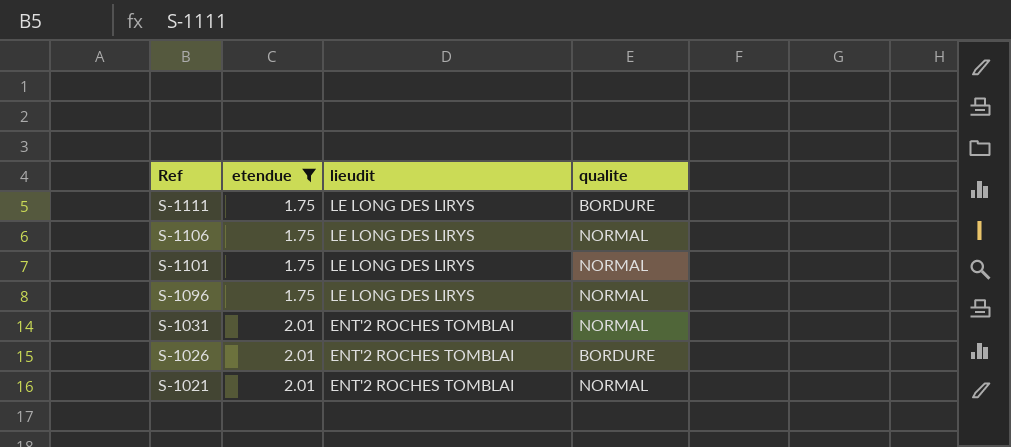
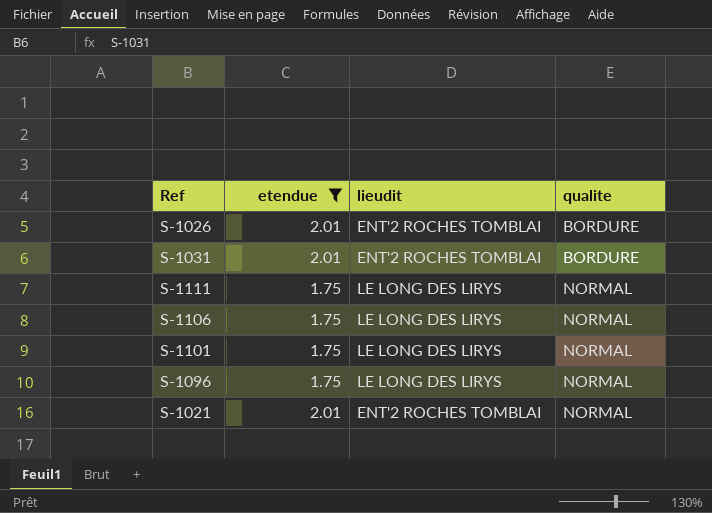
row order: Ref descending -> qualite ascending
S-1031 | qualite: NORMAL -> BORDURE
S-1111 | qualite: BORDURE -> NORMAL

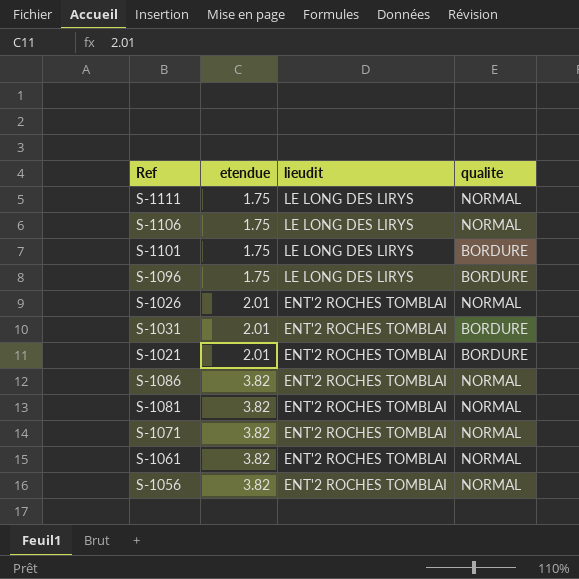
filter: etendue != 3.82 -> none
row order: qualite ascending -> etendue ascending
S-1101 | qualite: NORMAL -> BORDURE
S-1096 | qualite: NORMAL -> BORDURE
S-1026 | qualite: BORDURE -> NORMAL
S-1021 | qualite: NORMAL -> BORDURE

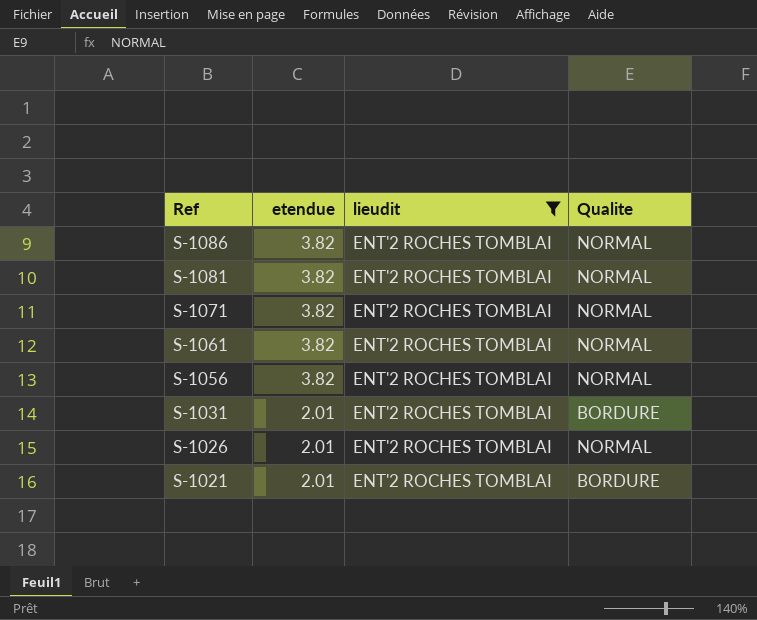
filter: none -> lieudit = ENT'2 ROCHES TOMBLAI
row order: etendue ascending -> Ref descending
column name: qualite -> Qualite

